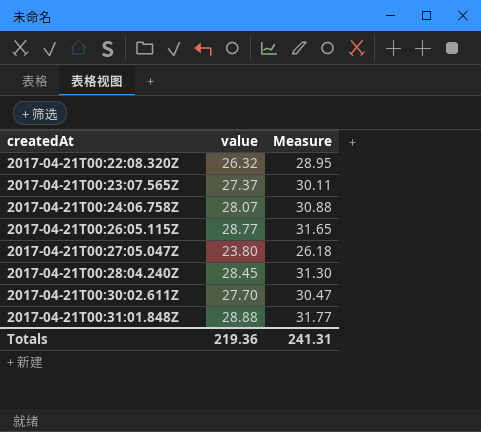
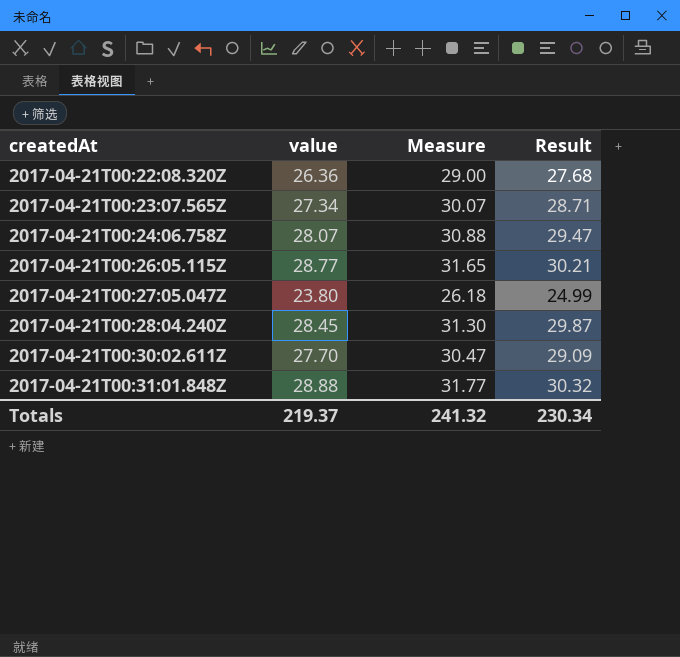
column Result | formula: none -> [value] * 1.05
2017-04-21T00:22:08.320Z | value: 26.32 -> 26.36
2017-04-21T00:22:08.320Z | Measure: 28.95 -> 29.00
2017-04-21T00:23:07.565Z | value: 27.37 -> 27.34
2017-04-21T00:23:07.565Z | Measure: 30.11 -> 30.07
Totals | value: 219.36 -> 219.37
Totals | Measure: 241.31 -> 241.32

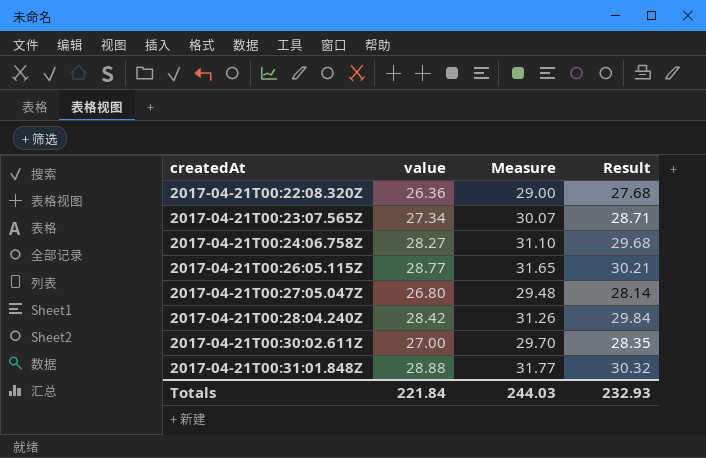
2017-04-21T00:24:06.758Z | value: 28.07 -> 28.27
2017-04-21T00:24:06.758Z | Measure: 30.88 -> 31.10
2017-04-21T00:24:06.758Z | Result: 29.47 -> 29.68
2017-04-21T00:27:05.047Z | value: 23.80 -> 26.80
2017-04-21T00:27:05.047Z | Measure: 26.18 -> 29.48
2017-04-21T00:27:05.047Z | Result: 24.99 -> 28.14
2017-04-21T00:28:04.240Z | value: 28.45 -> 28.42
2017-04-21T00:28:04.240Z | Measure: 31.30 -> 31.26
2017-04-21T00:28:04.240Z | Result: 29.87 -> 29.84
2017-04-21T00:30:02.611Z | value: 27.70 -> 27.00
2017-04-21T00:30:02.611Z | Measure: 30.47 -> 29.70
2017-04-21T00:30:02.611Z | Result: 29.09 -> 28.35
Totals | value: 219.37 -> 221.84
Totals | Measure: 241.32 -> 244.03
Totals | Result: 230.34 -> 232.93

